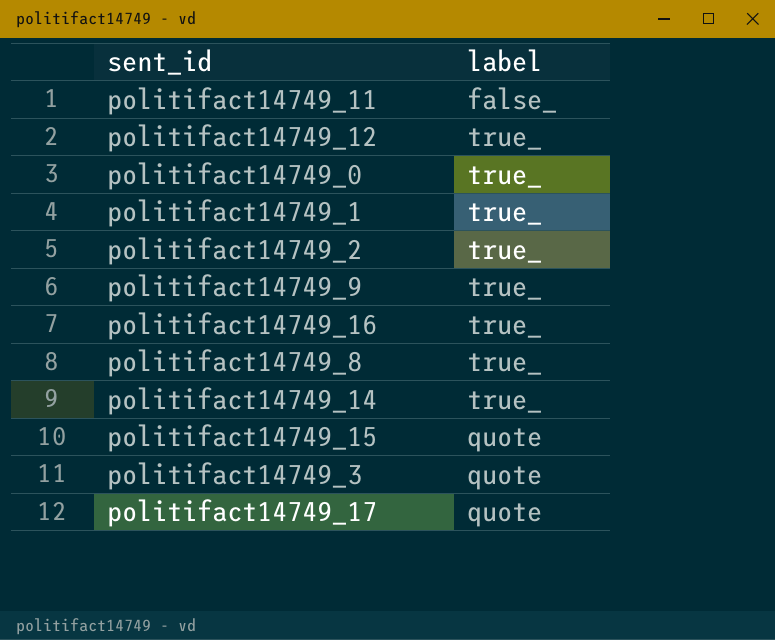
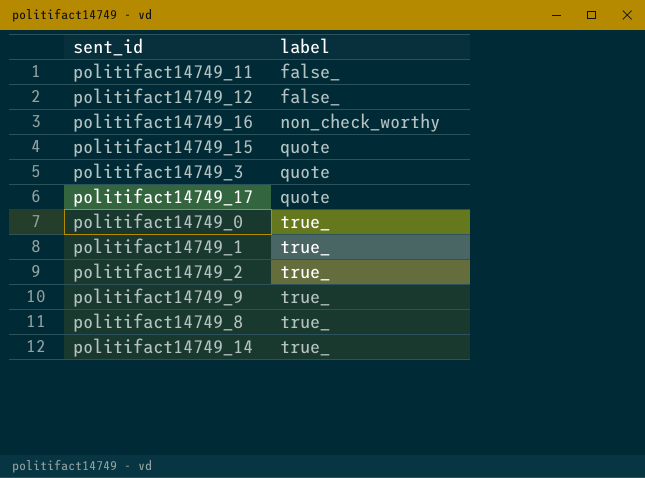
row order: none -> label ascending
politifact14749_12 | label: true_ -> false_
politifact14749_16 | label: true_ -> non_check_worthy

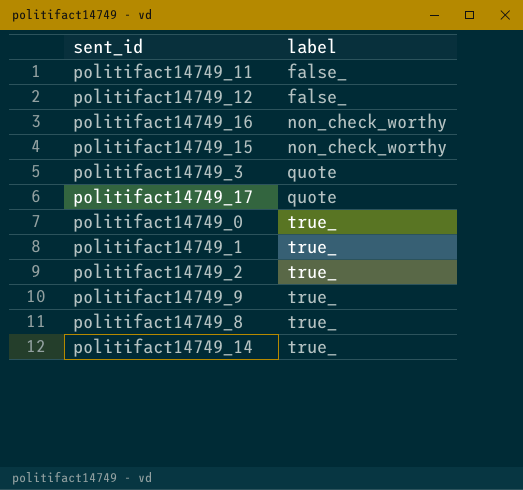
politifact14749_15 | label: quote -> non_check_worthy

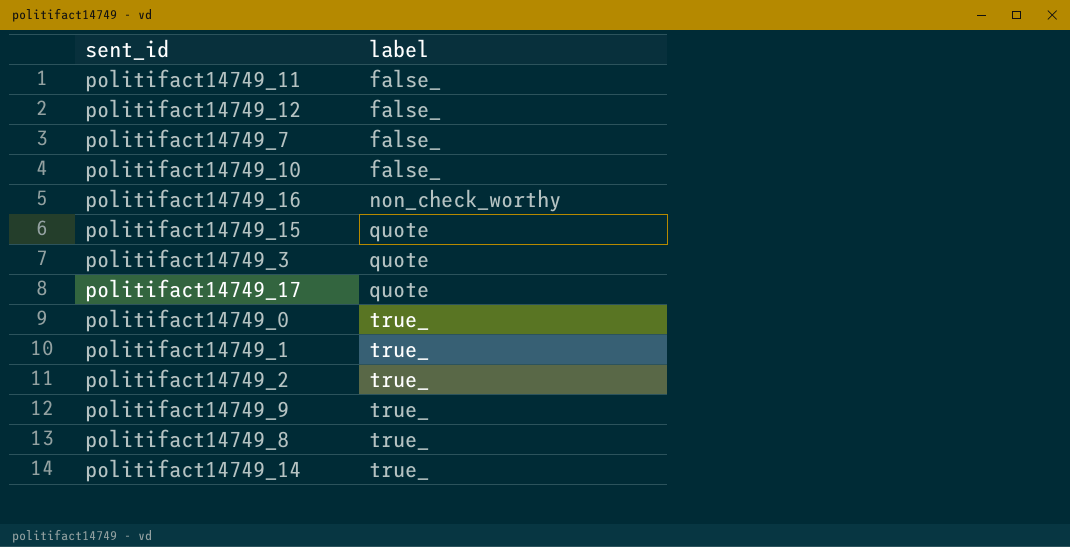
row politifact14749_7: none -> false_
row politifact14749_10: none -> false_
politifact14749_15 | label: non_check_worthy -> quote

